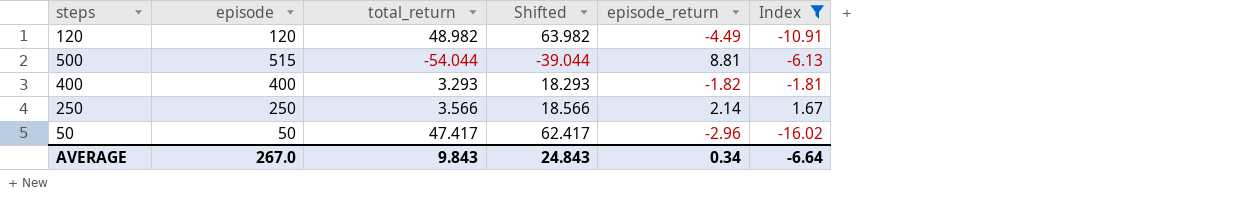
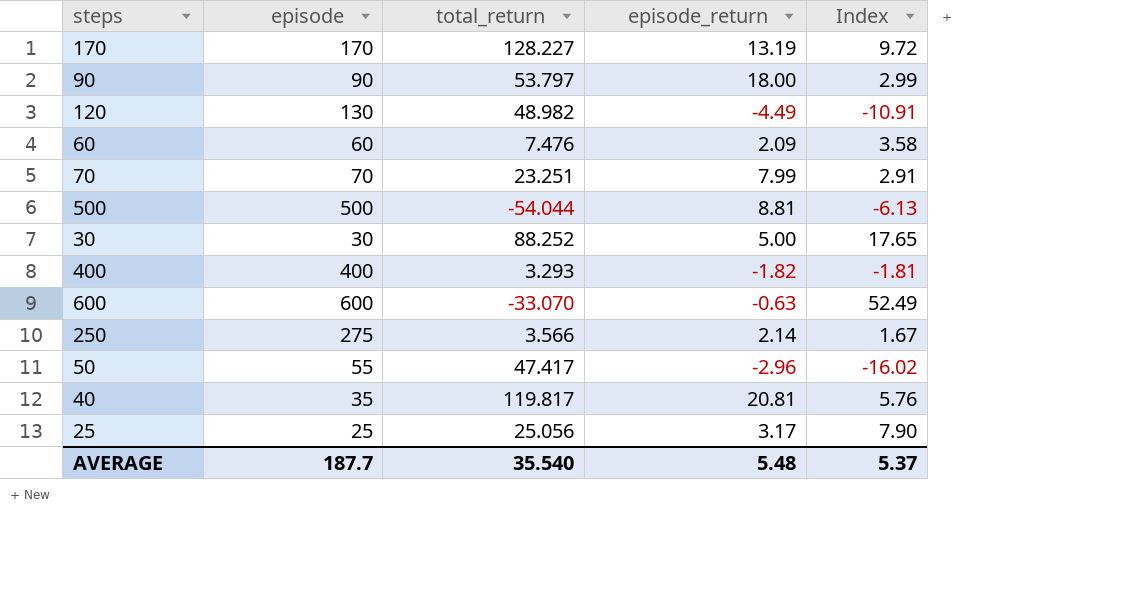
filter: Index <= 1.67 -> none
column Shifted | formula: [total_return] + 15 -> none
120 | episode: 120 -> 130
500 | episode: 515 -> 500
250 | episode: 250 -> 275
50 | episode: 50 -> 55
AVERAGE | episode: 267.0 -> 187.7
AVERAGE | total_return: 9.843 -> 35.540
AVERAGE | episode_return: 0.34 -> 5.48
AVERAGE | Index: -6.64 -> 5.37

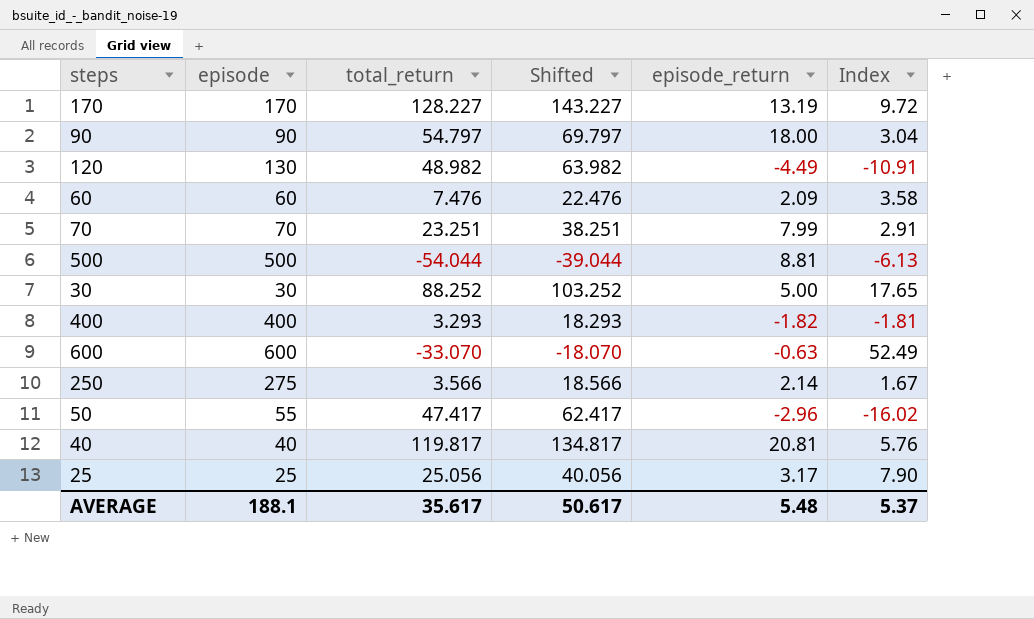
column Shifted | formula: none -> [total_return] + 15
90 | total_return: 53.797 -> 54.797
90 | Index: 2.99 -> 3.04
40 | episode: 35 -> 40
AVERAGE | episode: 187.7 -> 188.1
AVERAGE | total_return: 35.540 -> 35.617

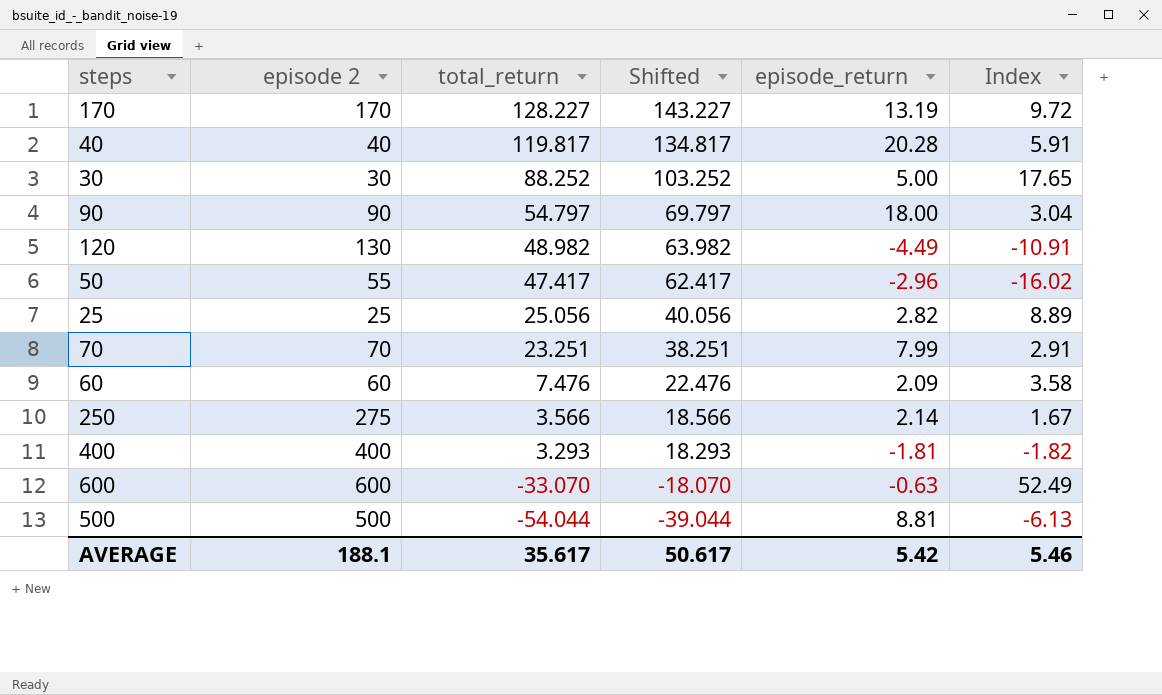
row order: none -> total_return descending
column name: episode -> episode 2
40 | episode_return: 20.81 -> 20.28
40 | Index: 5.76 -> 5.91
25 | episode_return: 3.17 -> 2.82
25 | Index: 7.90 -> 8.89
400 | episode_return: -1.82 -> -1.81
400 | Index: -1.81 -> -1.82
AVERAGE | episode_return: 5.48 -> 5.42
AVERAGE | Index: 5.37 -> 5.46

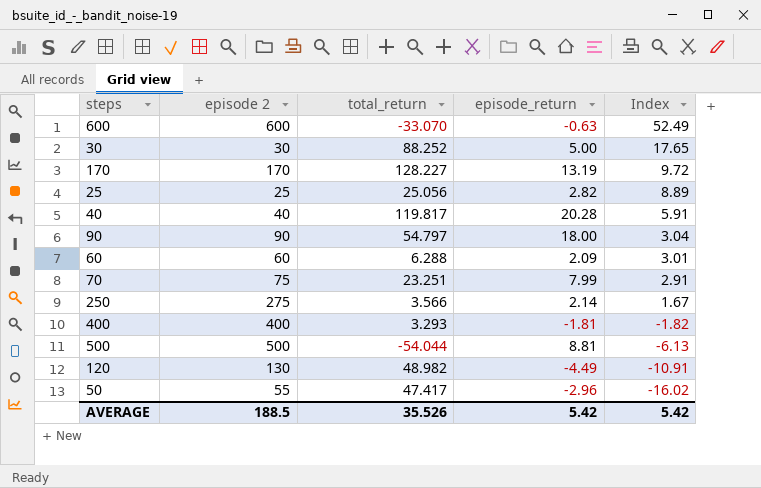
row order: total_return descending -> Index descending
column Shifted | formula: [total_return] + 15 -> none
60 | total_return: 7.476 -> 6.288
60 | Index: 3.58 -> 3.01
70 | episode 2: 70 -> 75
AVERAGE | episode 2: 188.1 -> 188.5
AVERAGE | total_return: 35.617 -> 35.526
AVERAGE | Index: 5.46 -> 5.42

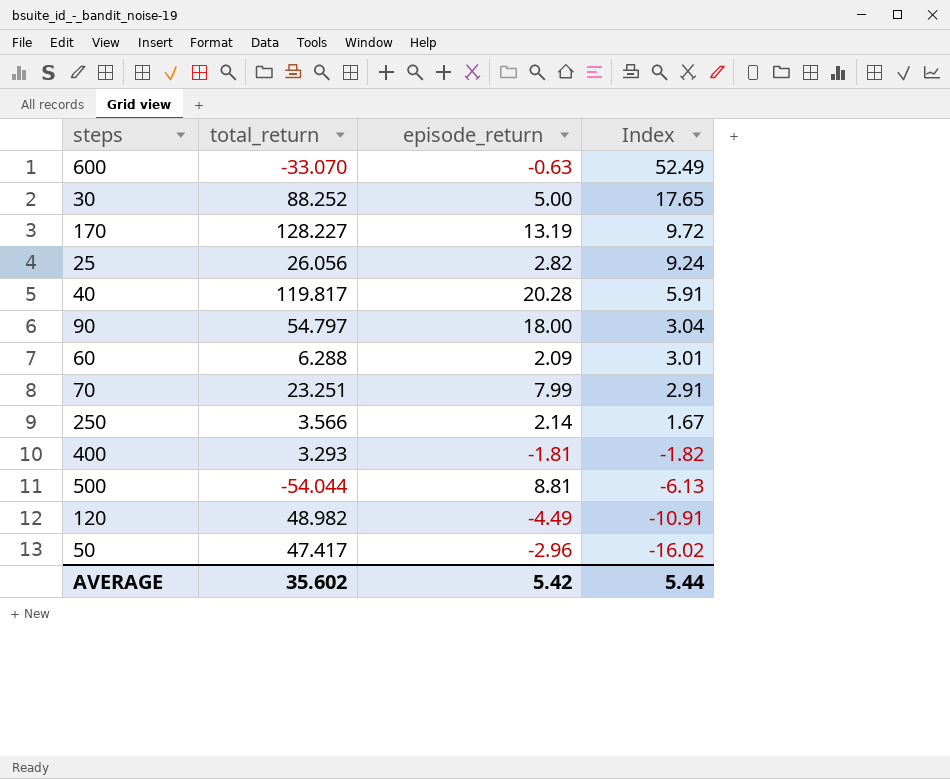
column episode 2 | position: 2 -> none
25 | total_return: 25.056 -> 26.056
25 | Index: 8.89 -> 9.24
AVERAGE | total_return: 35.526 -> 35.602
AVERAGE | Index: 5.42 -> 5.44

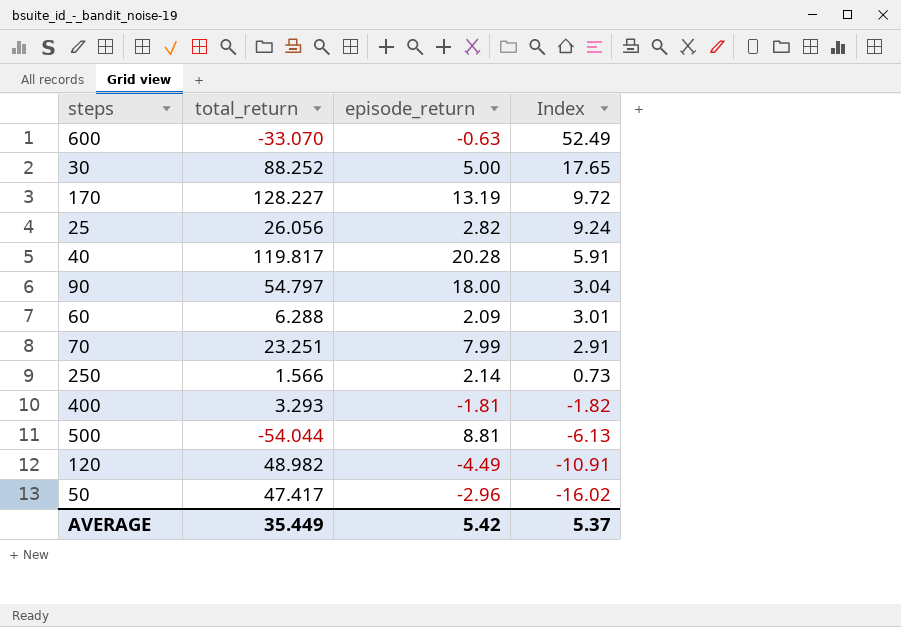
250 | total_return: 3.566 -> 1.566
250 | Index: 1.67 -> 0.73
AVERAGE | total_return: 35.602 -> 35.449
AVERAGE | Index: 5.44 -> 5.37

